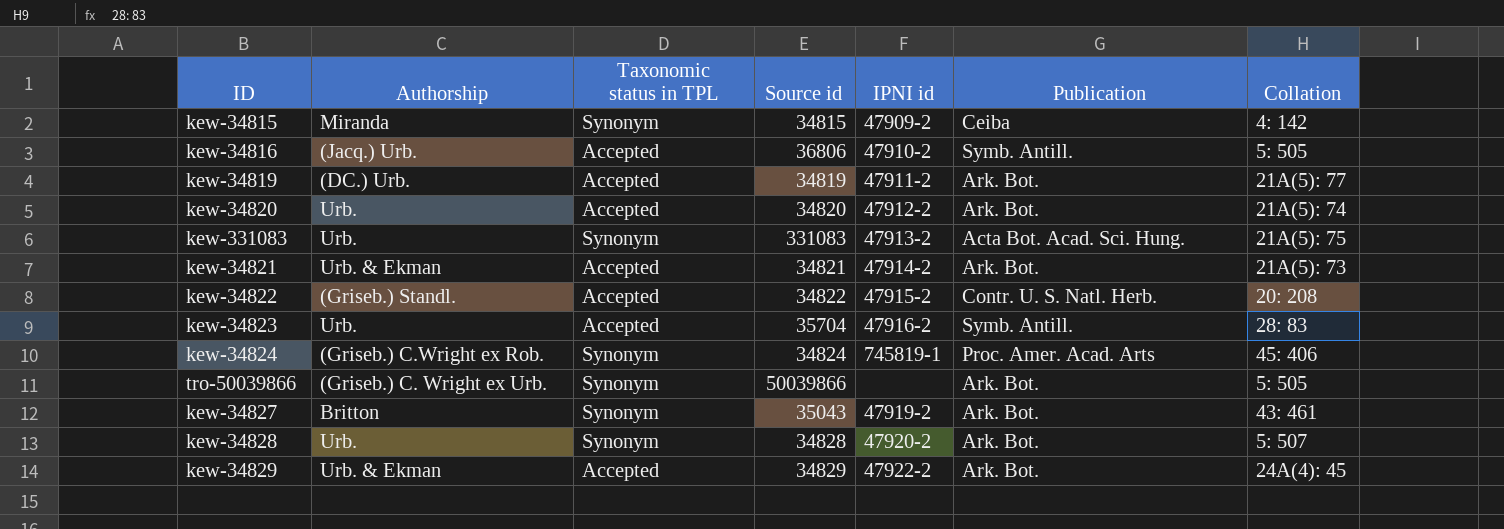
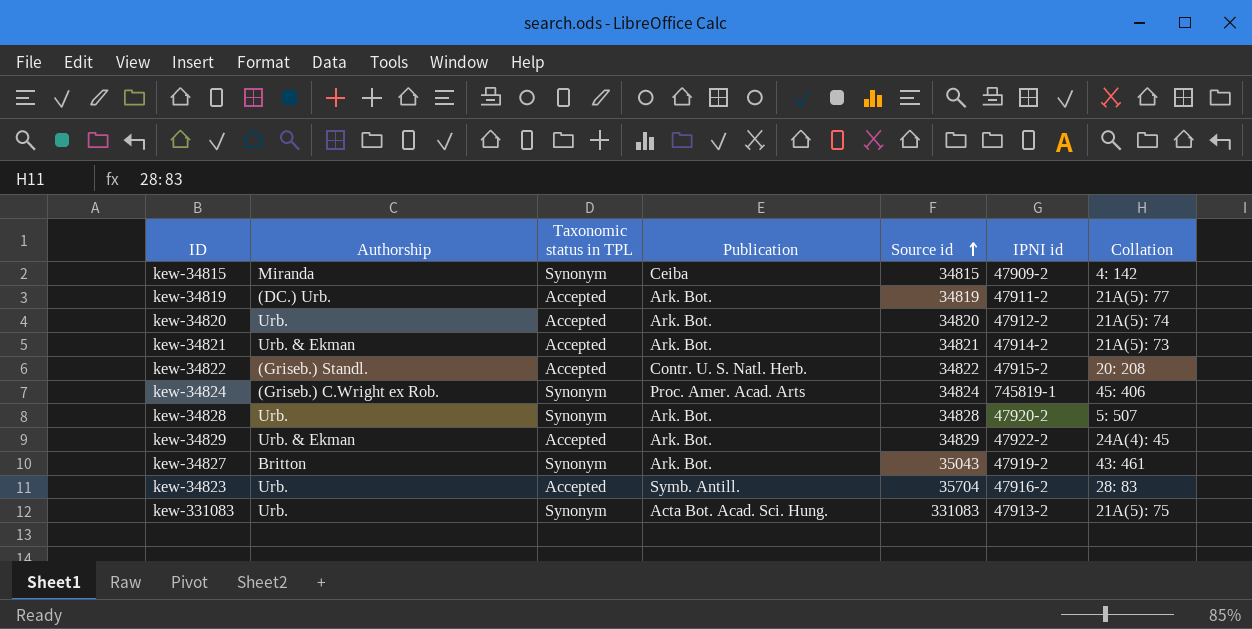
row order: none -> Source id ascending
column Publication | position: 6 -> 4
row kew-34816: (Jacq.) Urb. | Accepted | 36806 | 47910-2 | Symb. Antill. | 5: 505 -> none
row tro-50039866: (Griseb.) C. Wright ex Urb. | Synonym | 50039866 | none | Ark. Bot. | 5: 505 -> none

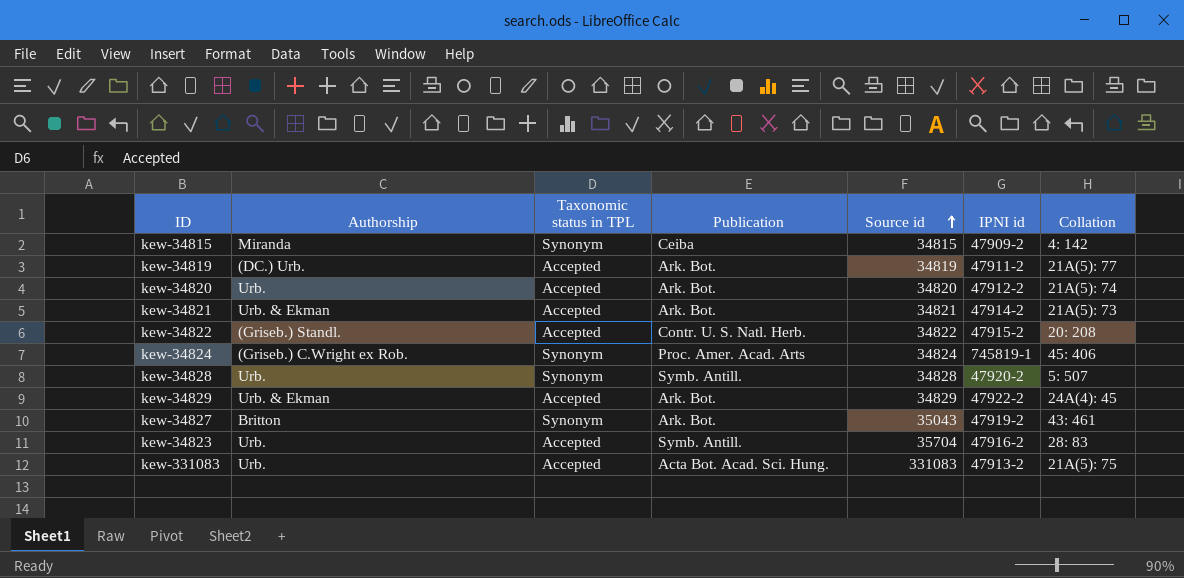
kew-34828 | Publication: Ark. Bot. -> Symb. Antill.
kew-331083 | Taxonomic status in TPL: Synonym -> Accepted

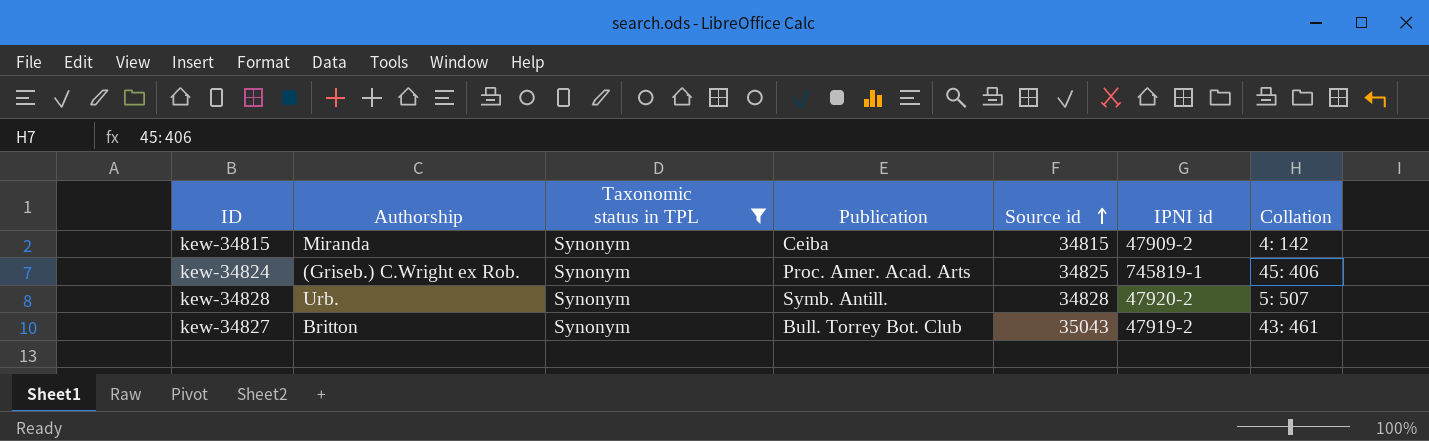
filter: none -> Taxonomic status in TPL = Synonym
kew-34824 | Source id: 34824 -> 34825
kew-34827 | Publication: Ark. Bot. -> Bull. Torrey Bot. Club

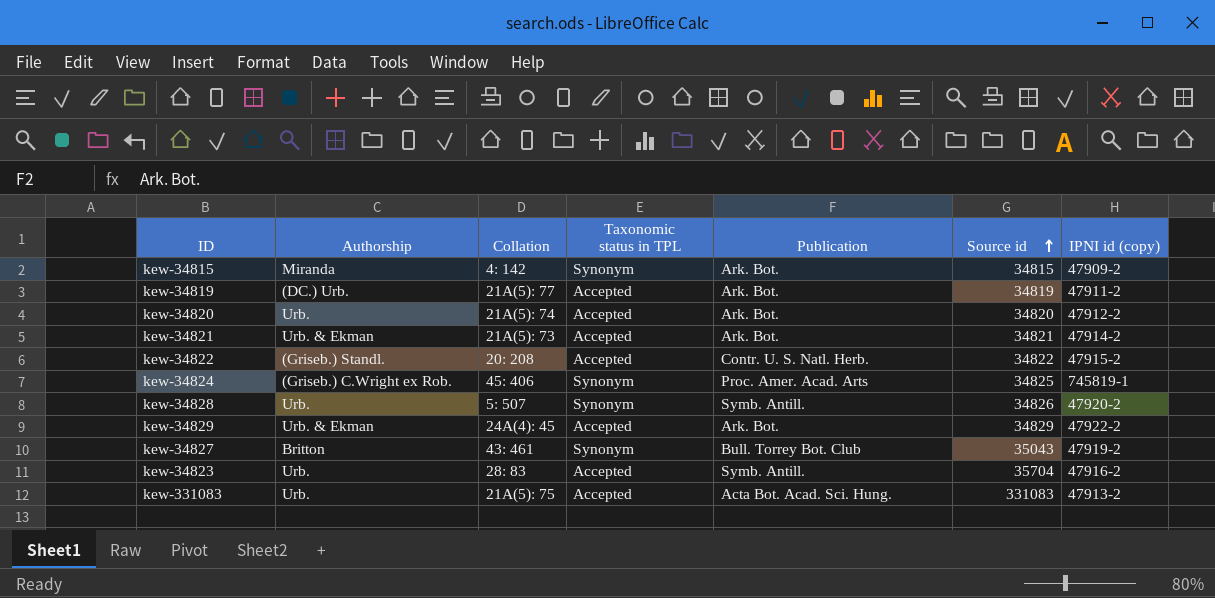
filter: Taxonomic status in TPL = Synonym -> none
column Collation | position: 7 -> 3
column name: IPNI id -> IPNI id (copy)
kew-34815 | Publication: Ceiba -> Ark. Bot.
kew-34828 | Source id: 34828 -> 34826

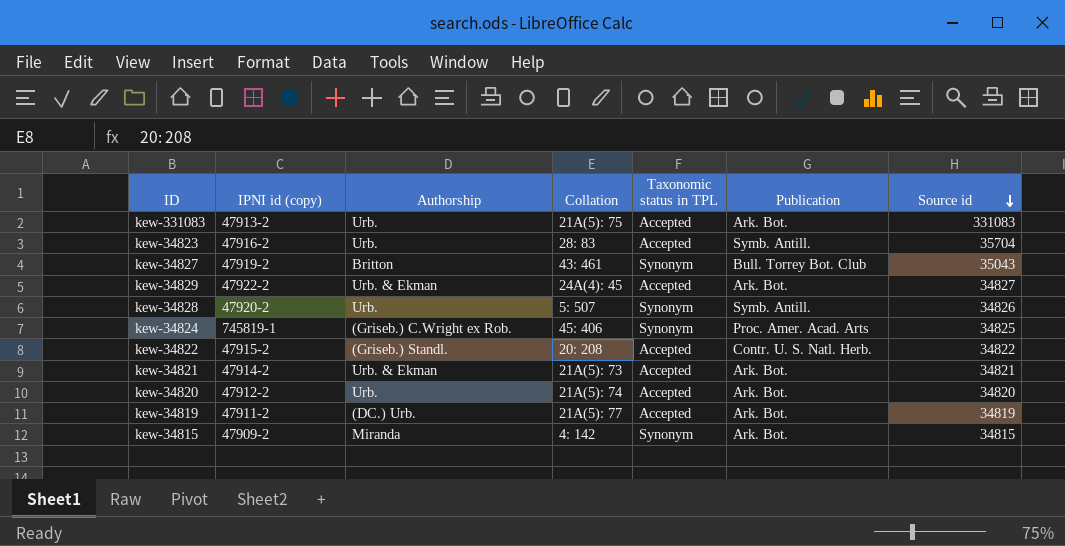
row order: Source id ascending -> Source id descending
column IPNI id (copy) | position: 7 -> 2
kew-331083 | Publication: Acta Bot. Acad. Sci. Hung. -> Ark. Bot.
kew-34829 | Source id: 34829 -> 34827

